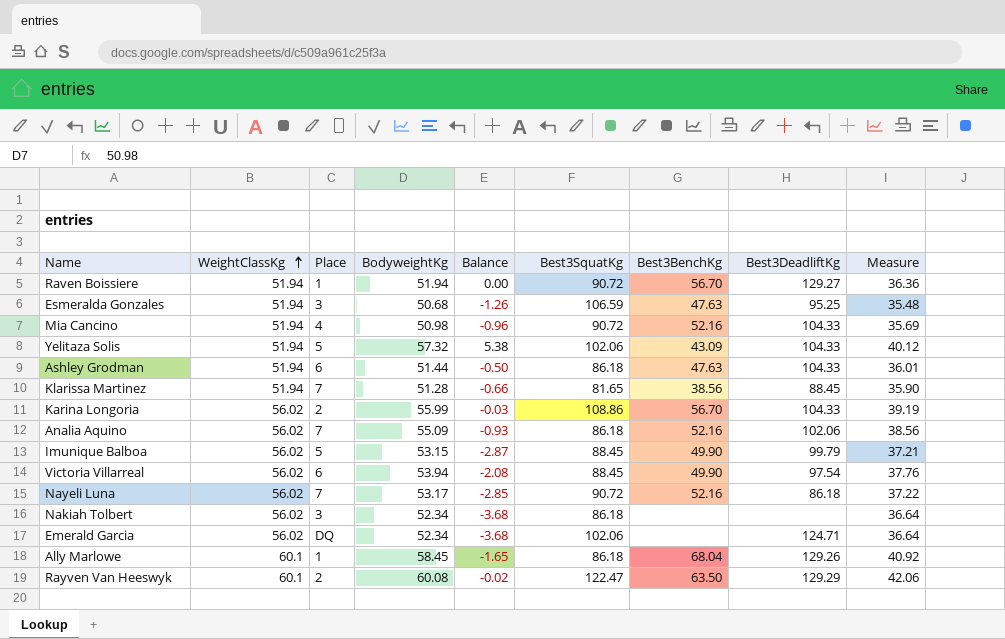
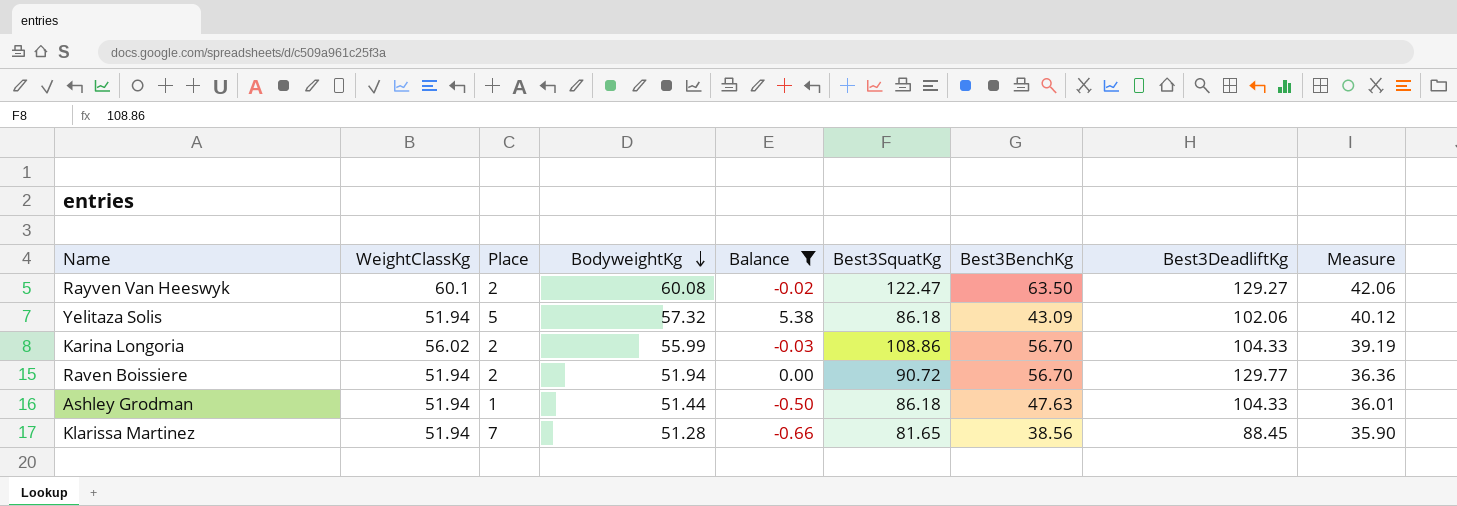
filter: none -> Balance >= -0.66
row order: WeightClassKg ascending -> BodyweightKg descending
Rayven Van Heeswyk | Best3DeadliftKg: 129.29 -> 129.27
Yelitaza Solis | Best3SquatKg: 102.06 -> 86.18
Yelitaza Solis | Best3DeadliftKg: 104.33 -> 102.06
Raven Boissiere | Place: 1 -> 2
Raven Boissiere | Best3DeadliftKg: 129.27 -> 129.77
Ashley Grodman | Place: 6 -> 1

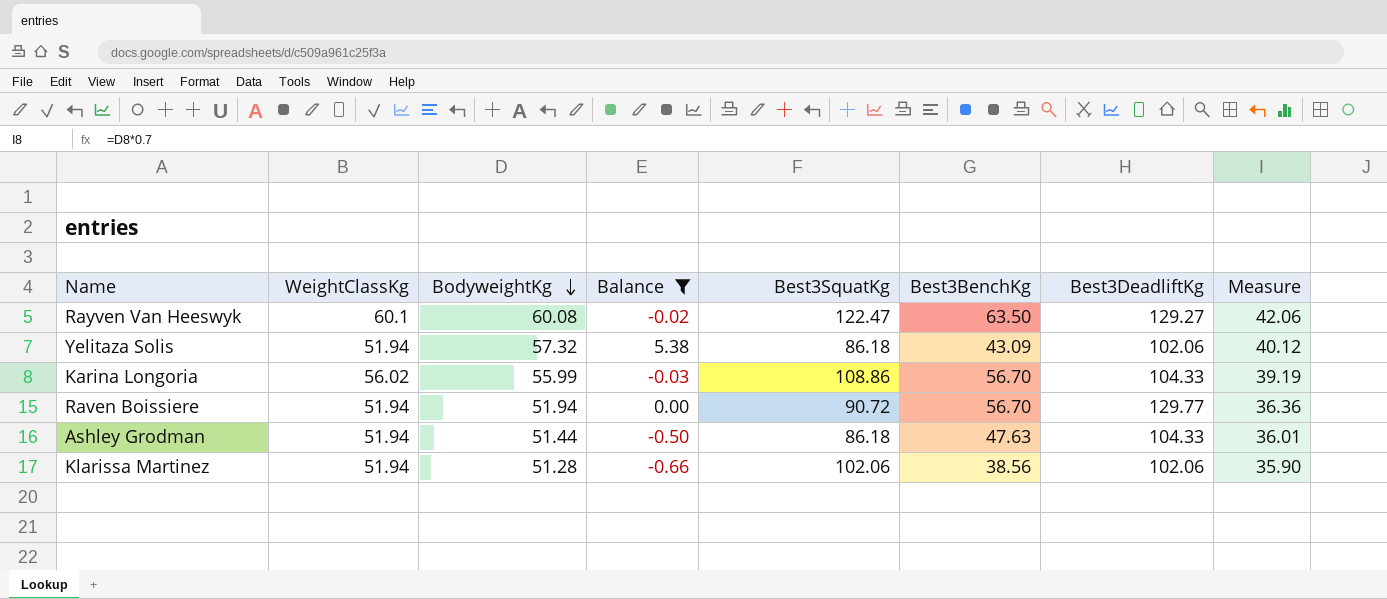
column Place | position: 3 -> none
Klarissa Martinez | Best3SquatKg: 81.65 -> 102.06
Klarissa Martinez | Best3DeadliftKg: 88.45 -> 102.06

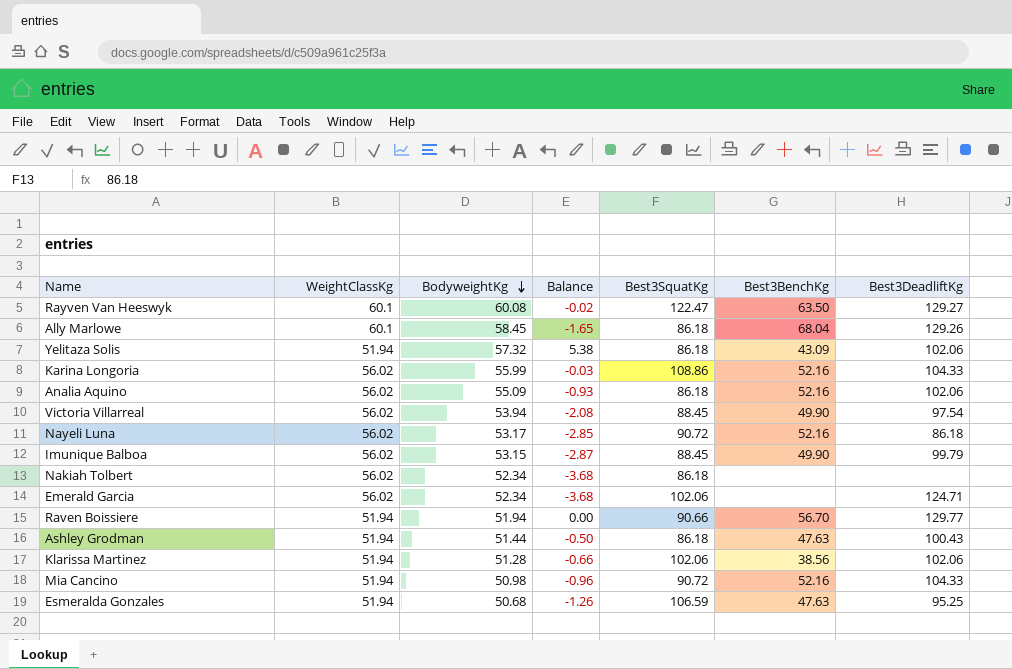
filter: Balance >= -0.66 -> none
column Measure | formula: [BodyweightKg] * 0.7 -> none
Karina Longoria | Best3BenchKg: 56.70 -> 52.16
Raven Boissiere | Best3SquatKg: 90.72 -> 90.66
Ashley Grodman | Best3DeadliftKg: 104.33 -> 100.43

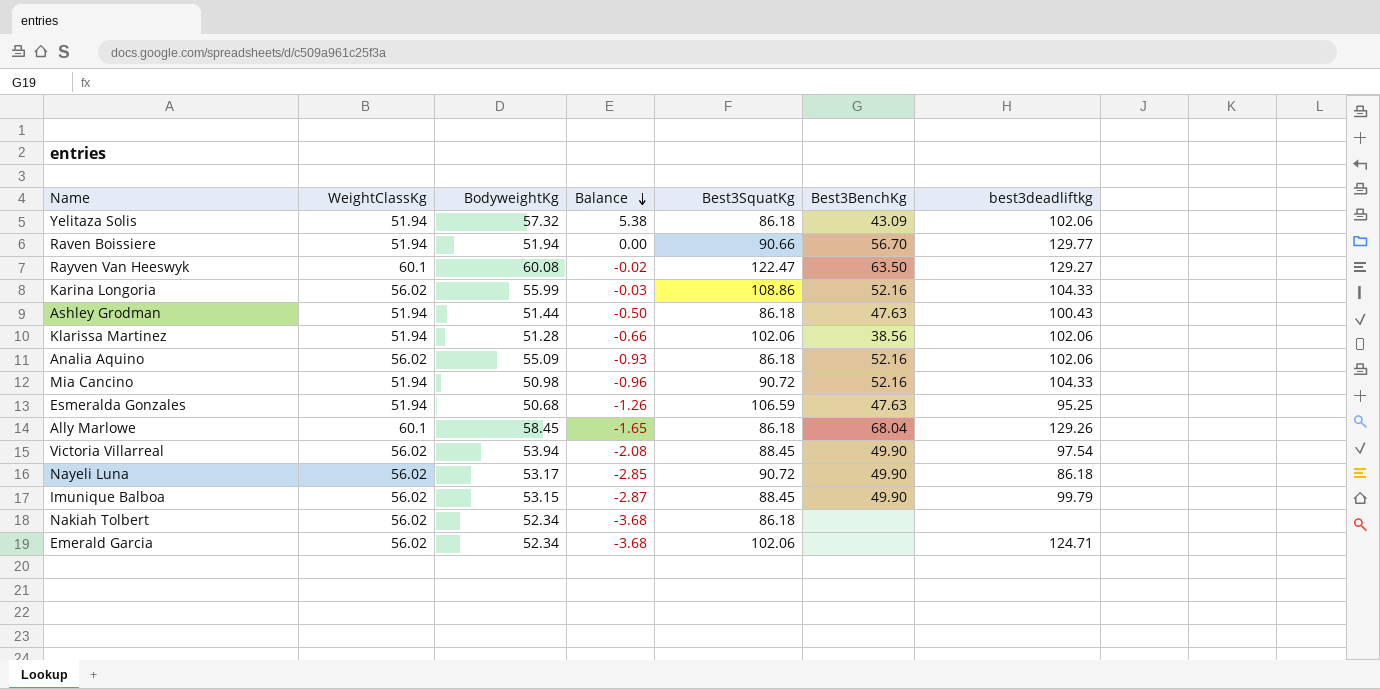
row order: BodyweightKg descending -> Balance descending
column name: Best3DeadliftKg -> best3deadliftkg
Nayeli Luna | Best3BenchKg: 52.16 -> 49.90

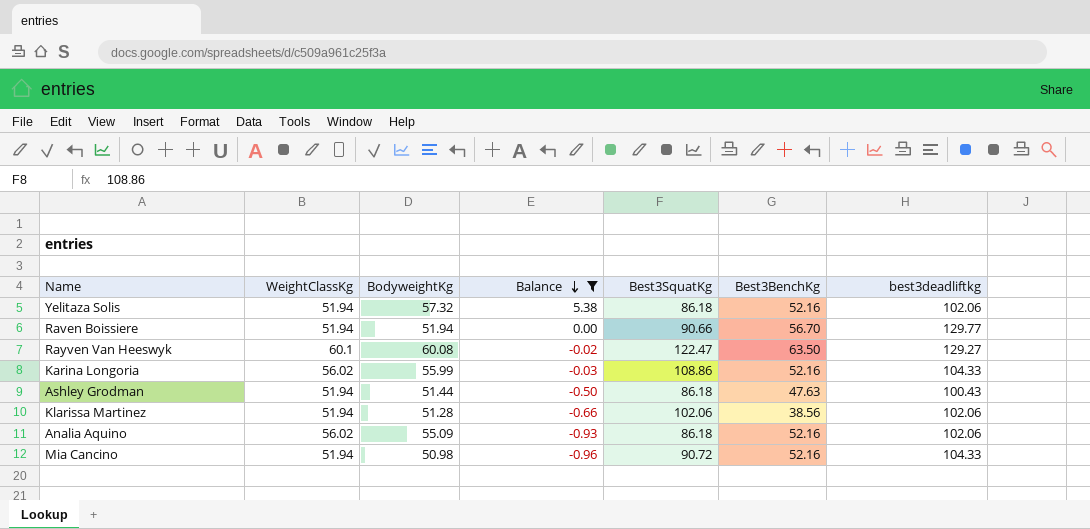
filter: none -> Balance >= -0.96
Yelitaza Solis | Best3BenchKg: 43.09 -> 52.16

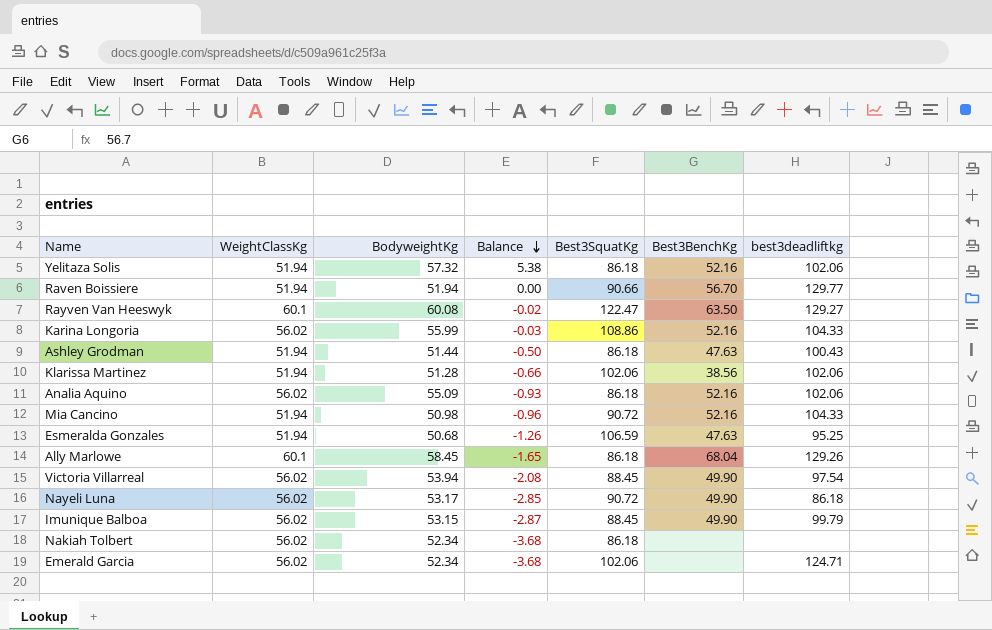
filter: Balance >= -0.96 -> none

